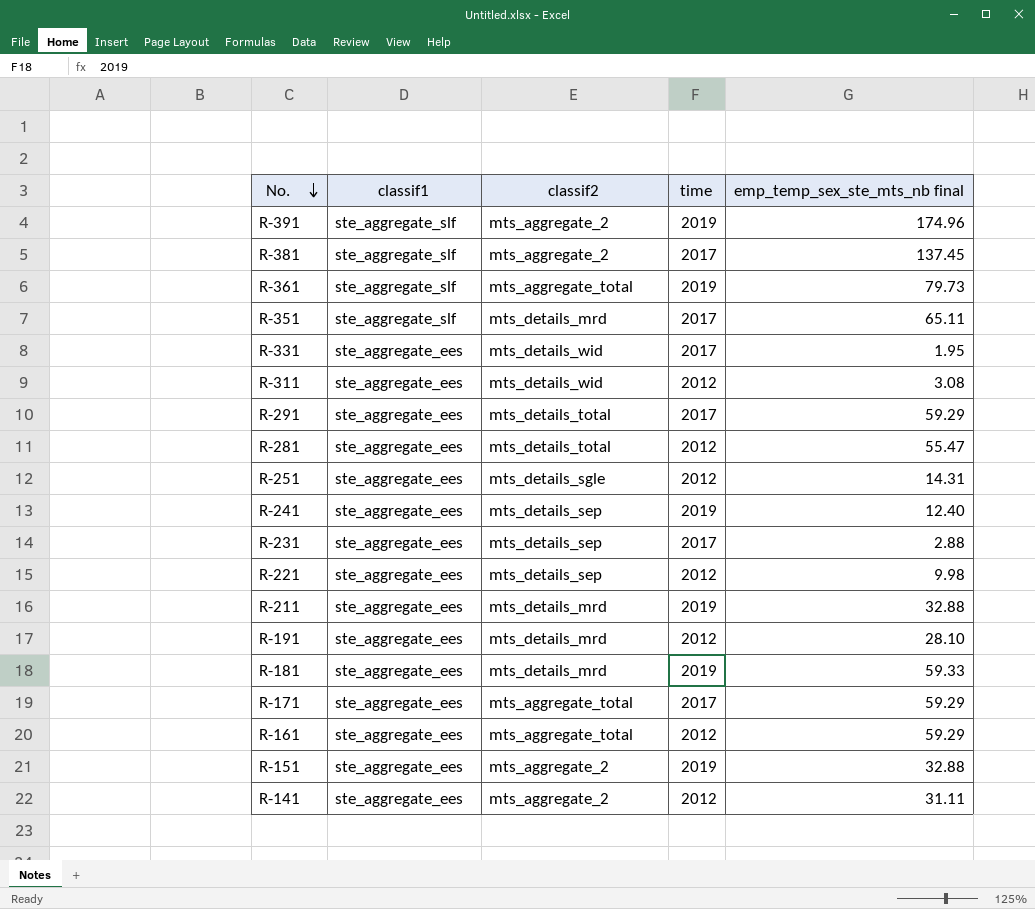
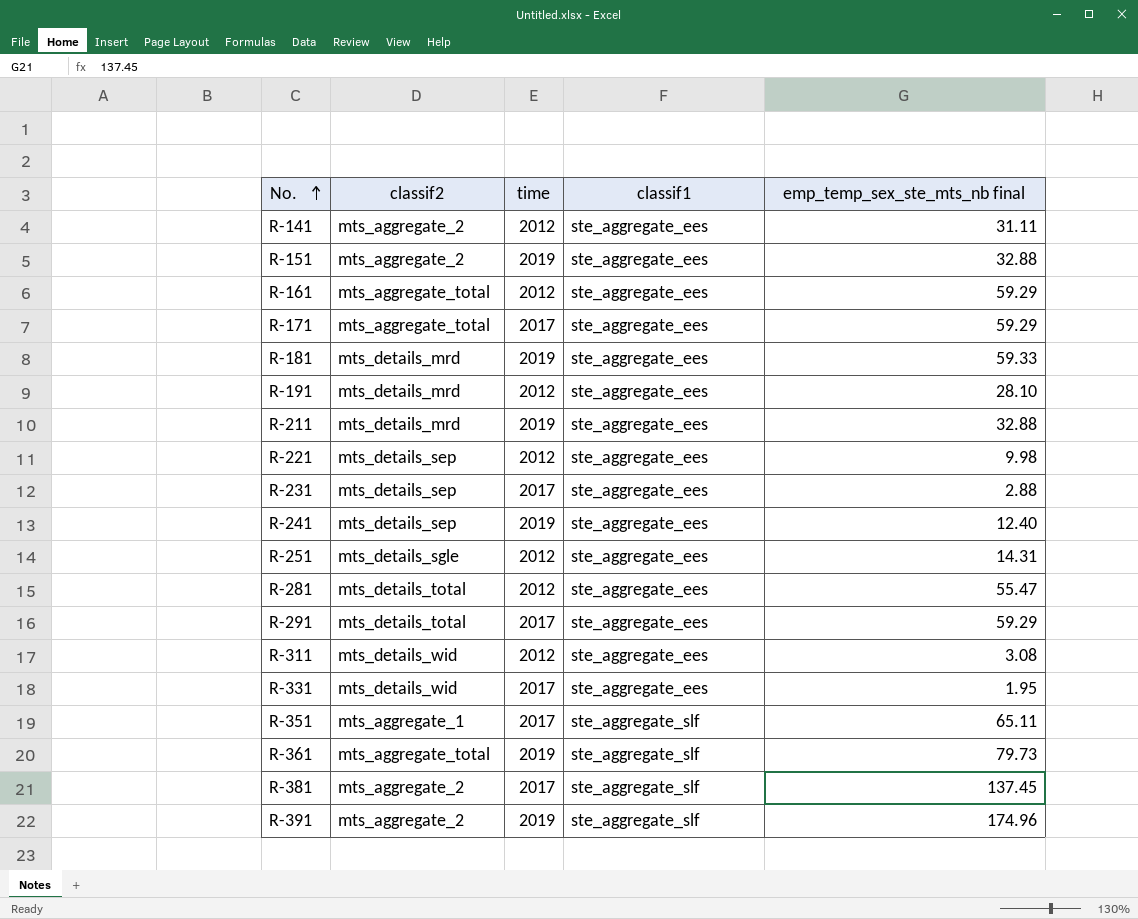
row order: No. descending -> No. ascending
column classif1 | position: 2 -> 4
R-351 | classif2: mts_details_mrd -> mts_aggregate_1

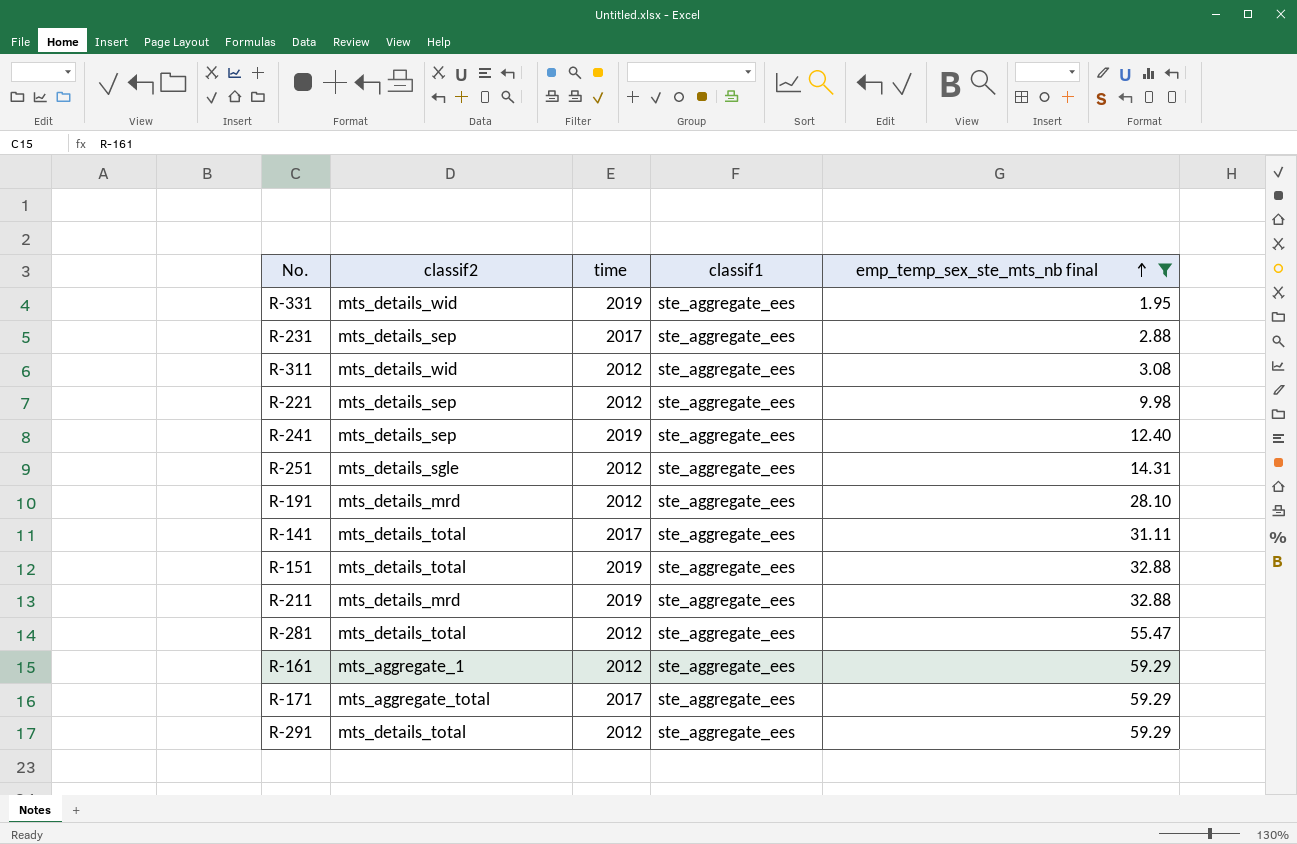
filter: none -> emp_temp_sex_ste_mts_nb final <= 59.29
row order: No. ascending -> emp_temp_sex_ste_mts_nb final ascending
R-331 | time: 2017 -> 2019
R-141 | classif2: mts_aggregate_2 -> mts_details_total
R-141 | time: 2012 -> 2017
R-151 | classif2: mts_aggregate_2 -> mts_details_total
R-161 | classif2: mts_aggregate_total -> mts_aggregate_1
R-291 | time: 2017 -> 2012

